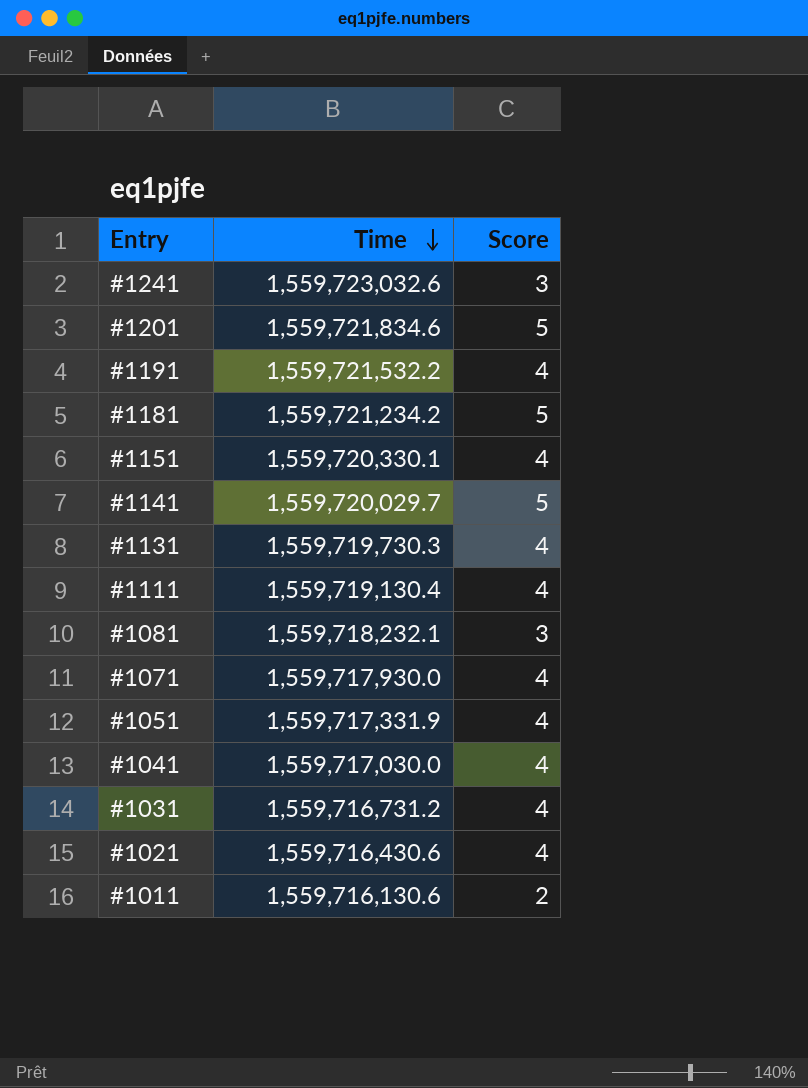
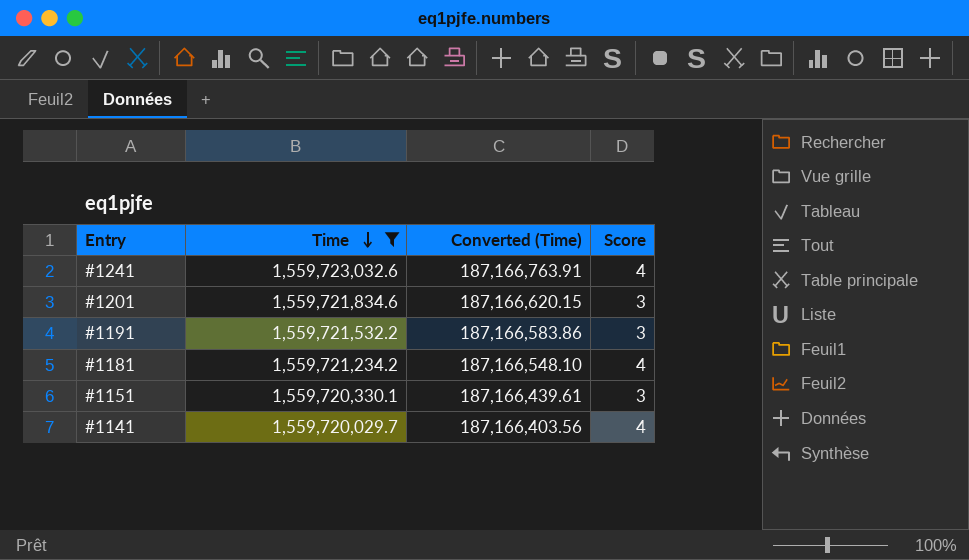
filter: none -> Time >= 1,559,720,029.7
column Converted (Time) | formula: none -> [Time] * 0.12
#1241 | Score: 3 -> 4
#1201 | Score: 5 -> 3
#1191 | Score: 4 -> 3
#1181 | Score: 5 -> 4
#1151 | Score: 4 -> 3
#1141 | Score: 5 -> 4

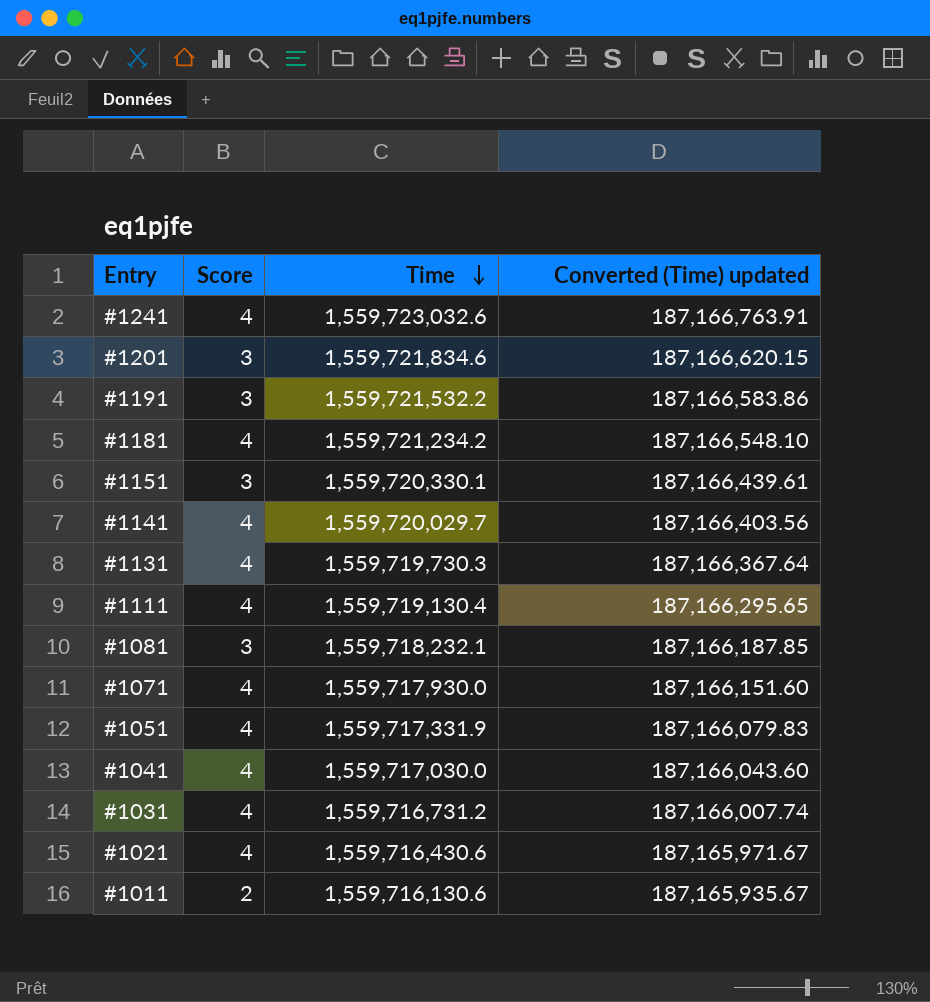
filter: Time >= 1,559,720,029.7 -> none
column Score | position: 4 -> 2
column name: Converted (Time) -> Converted (Time) updated

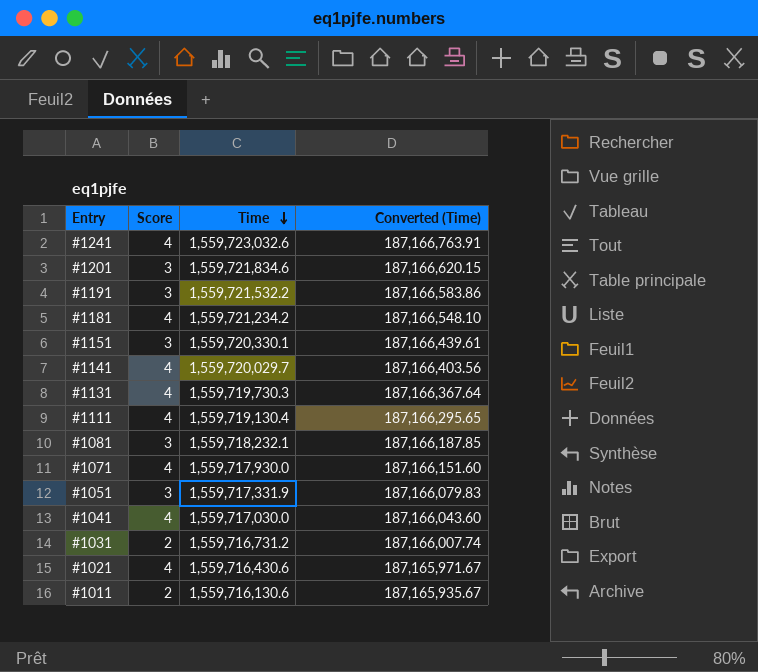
column name: Converted (Time) updated -> Converted (Time)
#1051 | Score: 4 -> 3
#1031 | Score: 4 -> 2

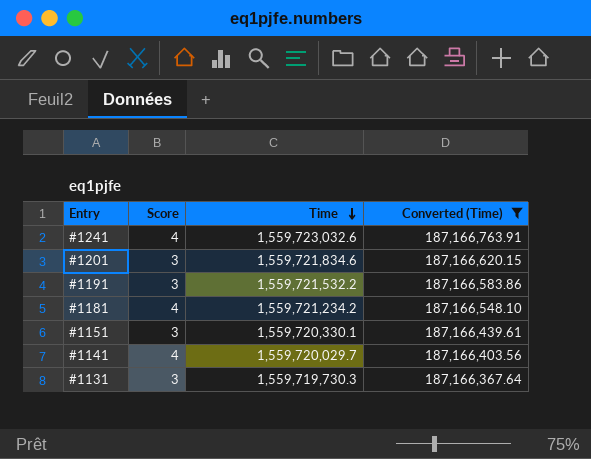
filter: none -> Converted (Time) >= 187,166,367.64
#1131 | Score: 4 -> 3

